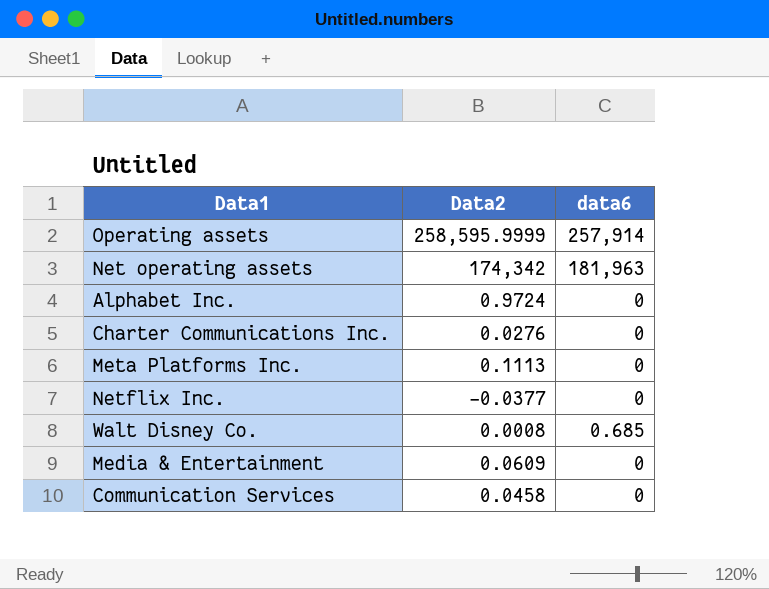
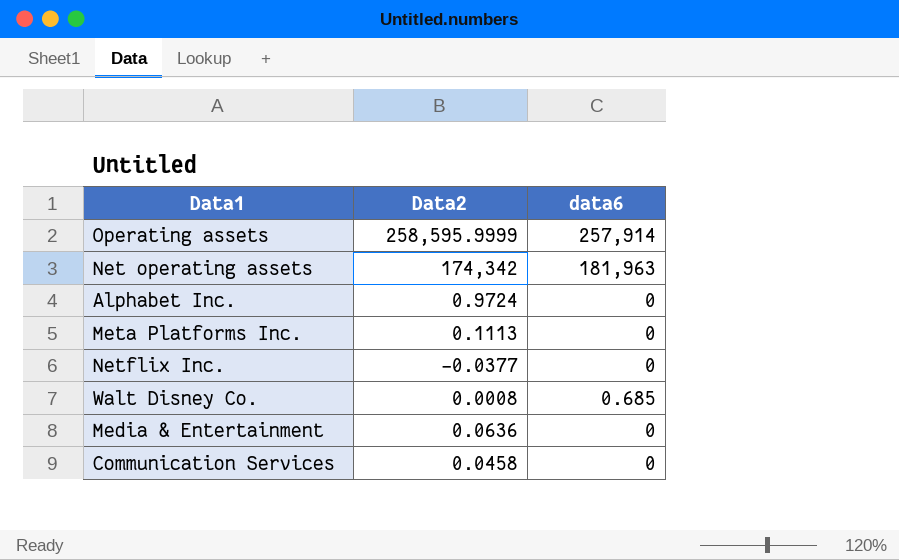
row Charter Communications Inc.: 0.0276 | 0 -> none
Media & Entertainment | Data2: 0.0609 -> 0.0636

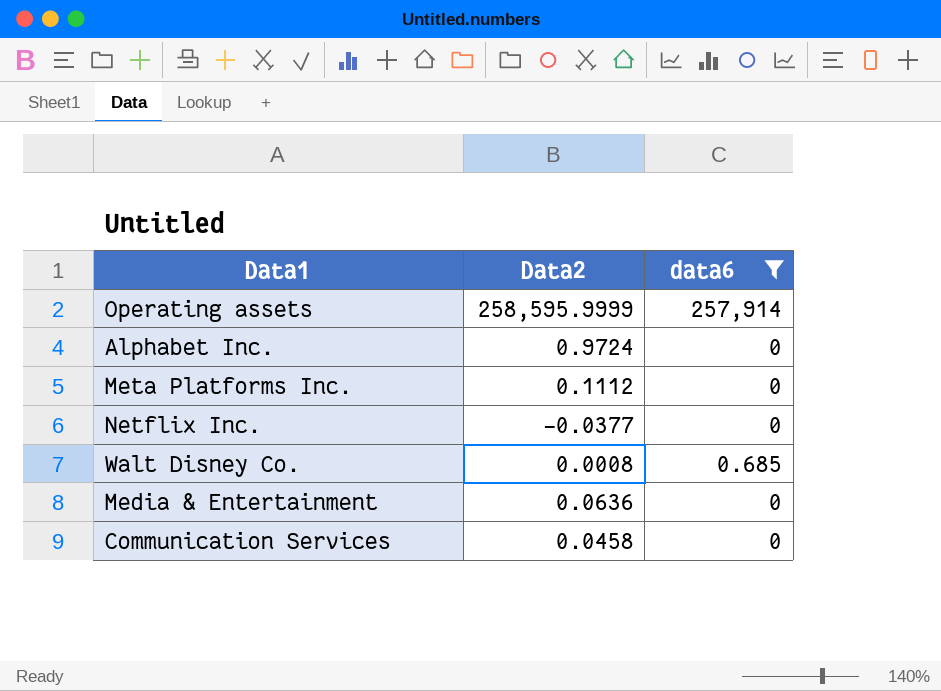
filter: none -> data6 != 181,963
Meta Platforms Inc. | Data2: 0.1113 -> 0.1112

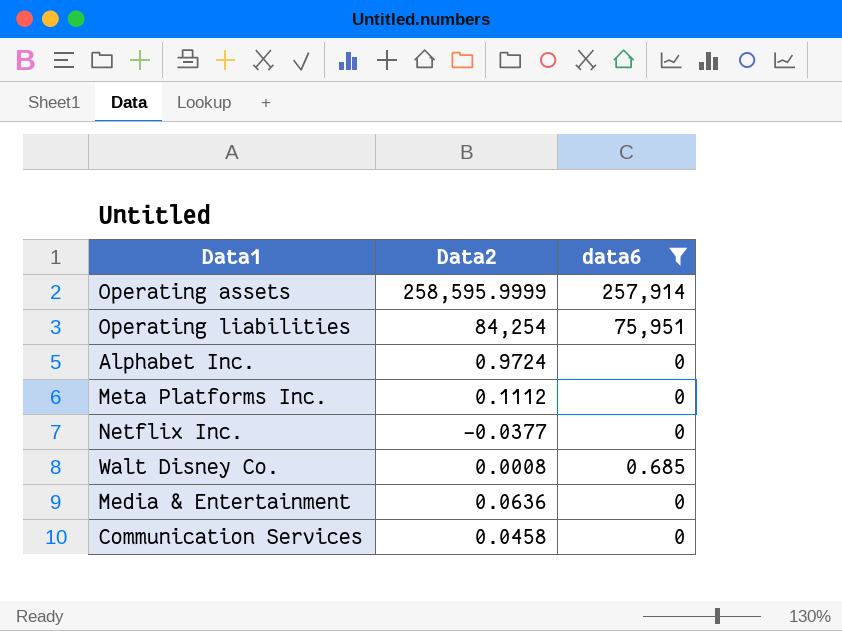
row Operating liabilities: none -> 84,254 | 75,951

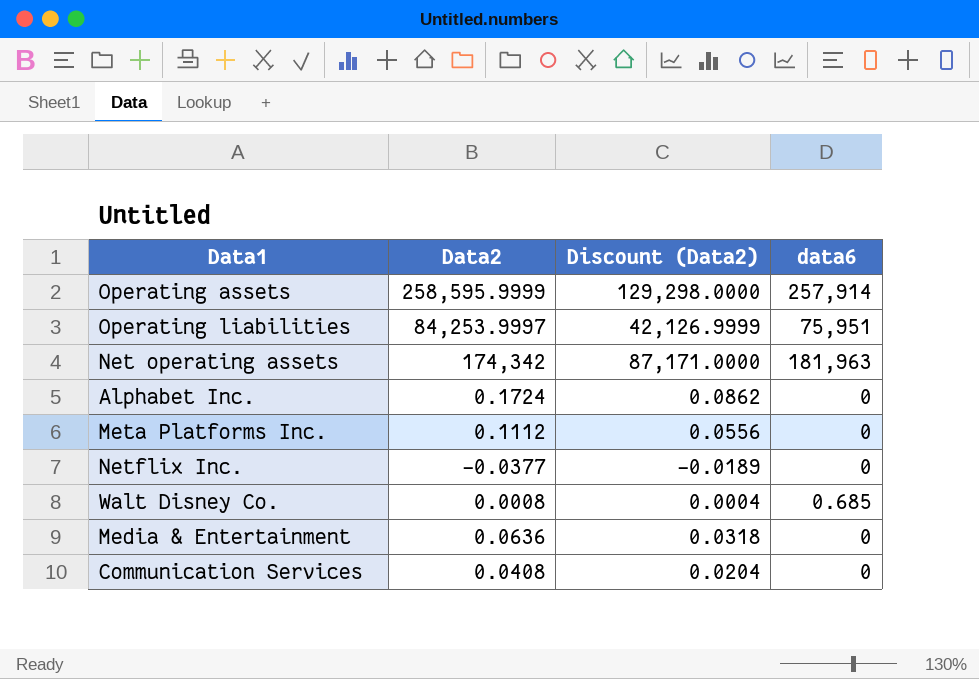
filter: data6 != 181,963 -> none
column Discount (Data2) | formula: none -> [Data2] * 0.5
Operating liabilities | Data2: 84,254 -> 84,253.9997
Alphabet Inc. | Data2: 0.9724 -> 0.1724
Communication Services | Data2: 0.0458 -> 0.0408

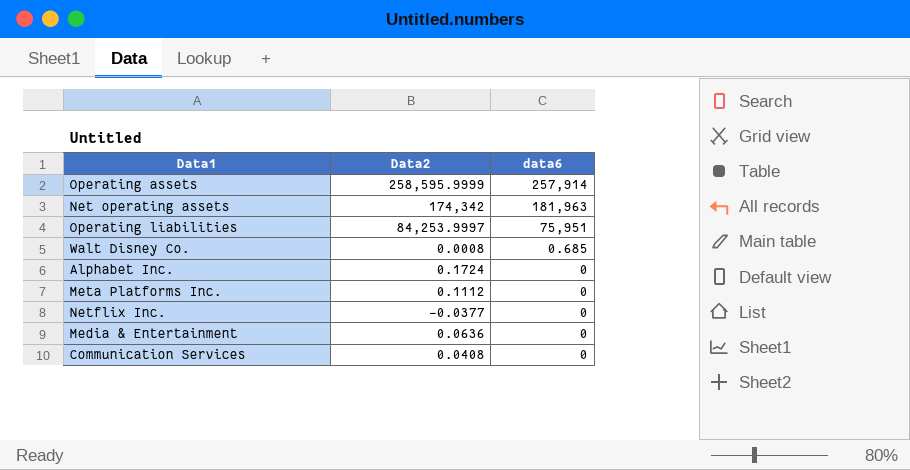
row order: none -> data6 descending
column Discount (Data2) | formula: [Data2] * 0.5 -> none

